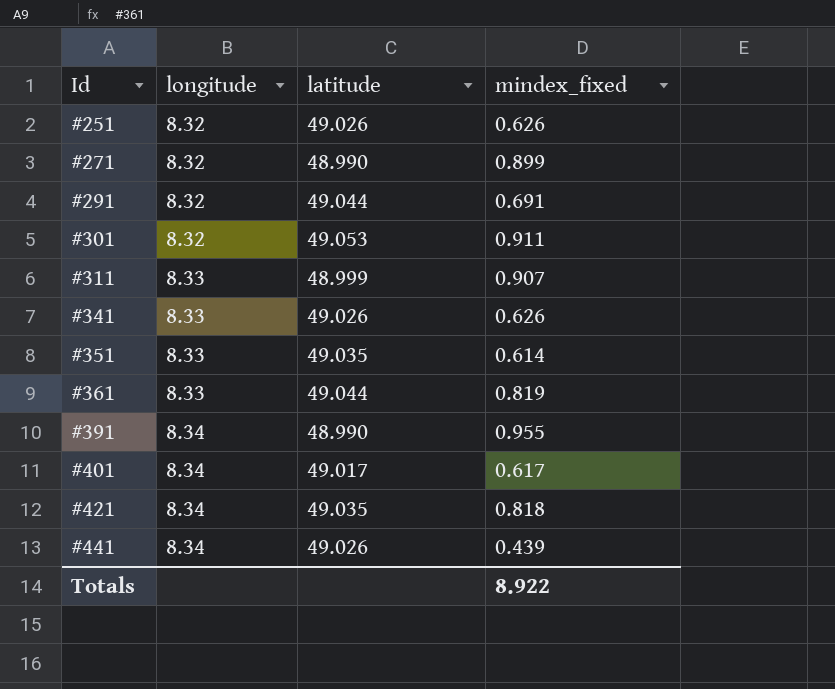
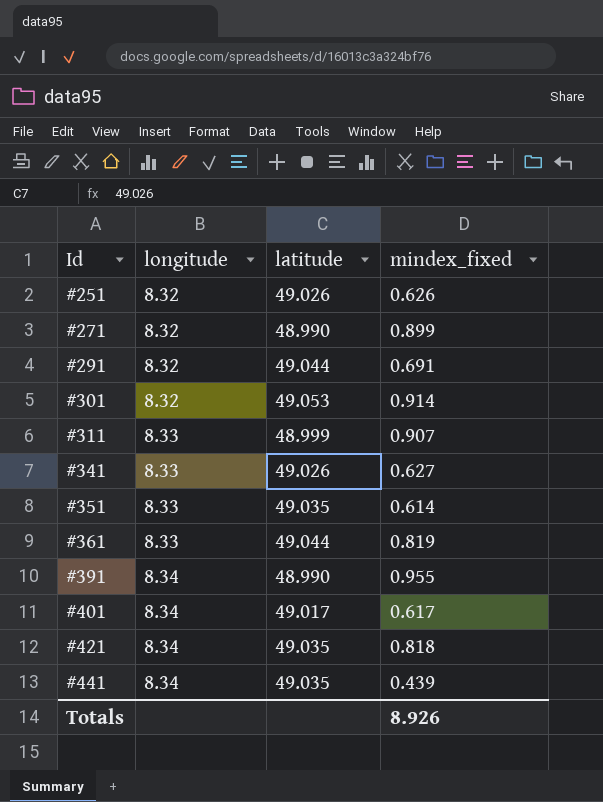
#301 | mindex_fixed: 0.911 -> 0.914
#341 | mindex_fixed: 0.626 -> 0.627
#441 | latitude: 49.026 -> 49.035
Totals | mindex_fixed: 8.922 -> 8.926

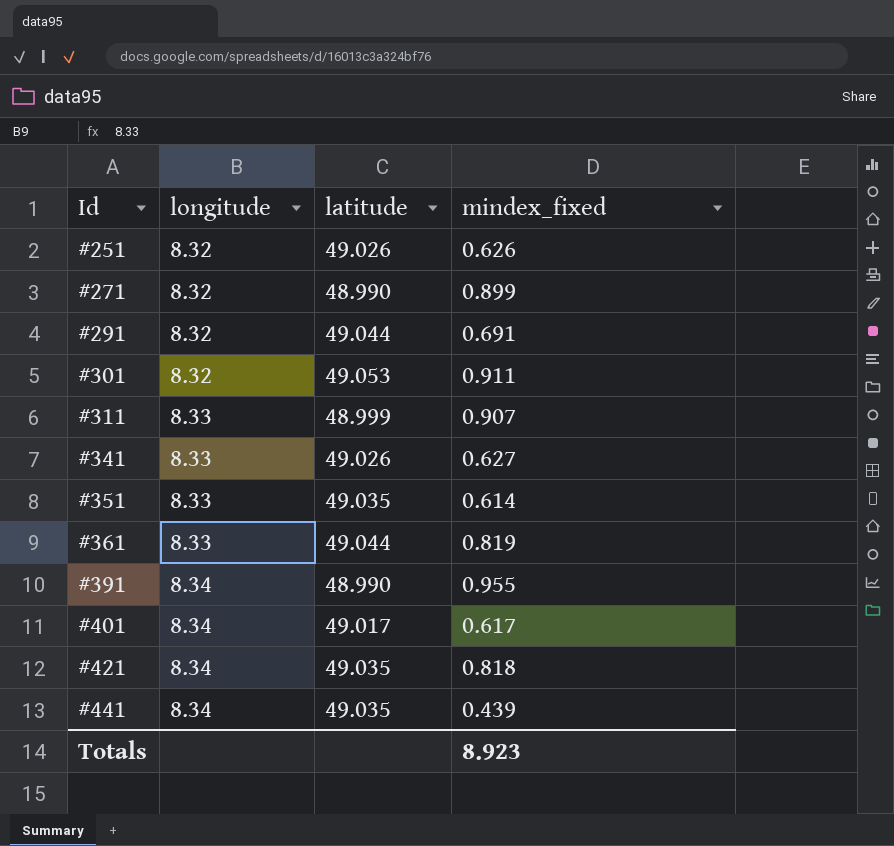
#301 | mindex_fixed: 0.914 -> 0.911
Totals | mindex_fixed: 8.926 -> 8.923

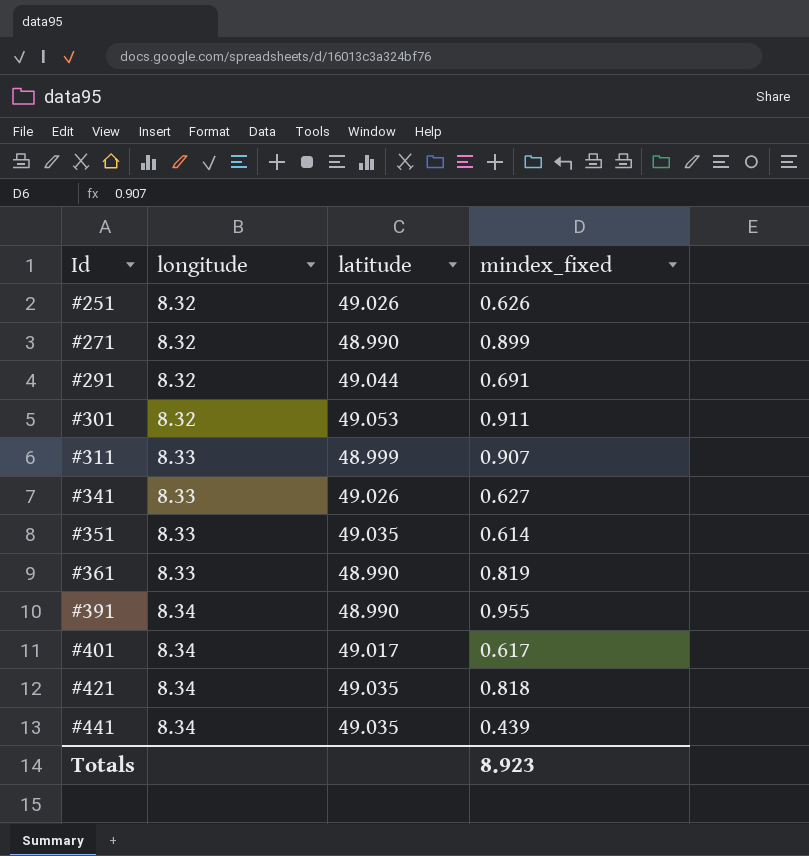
#361 | latitude: 49.044 -> 48.990

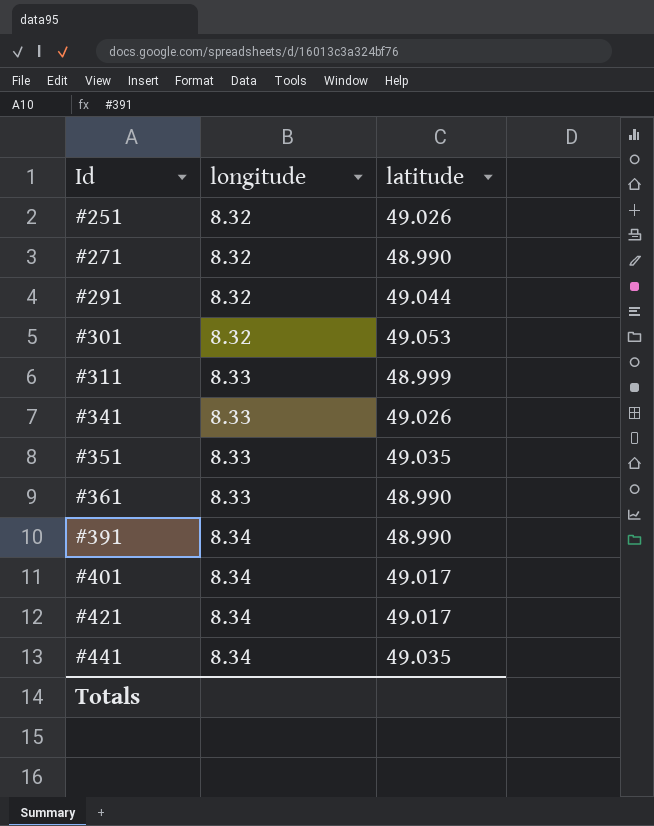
column mindex_fixed | position: 4 -> none
#421 | latitude: 49.035 -> 49.017

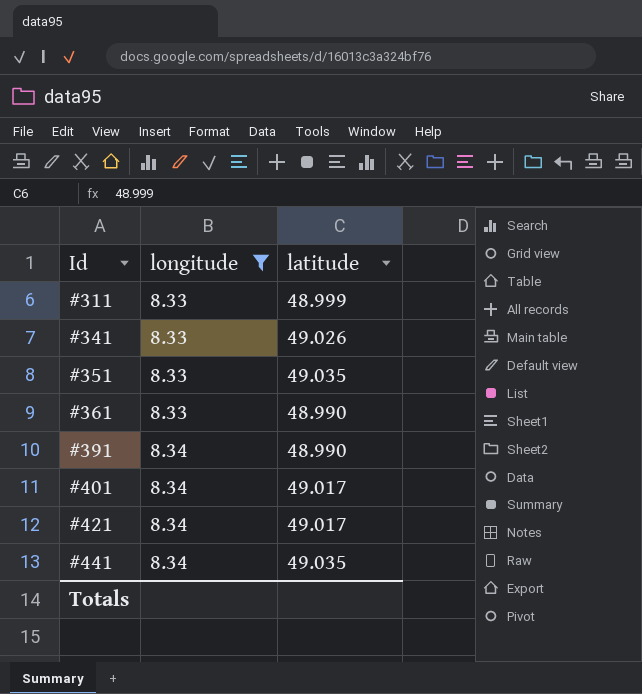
filter: none -> longitude != 8.32

